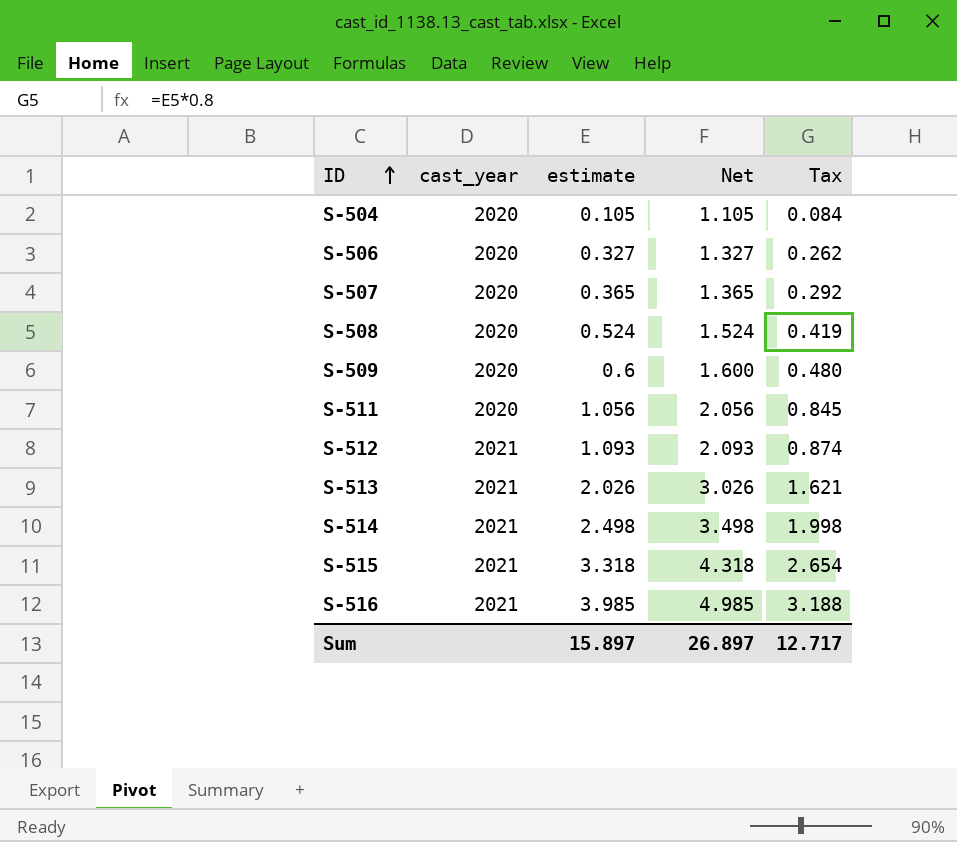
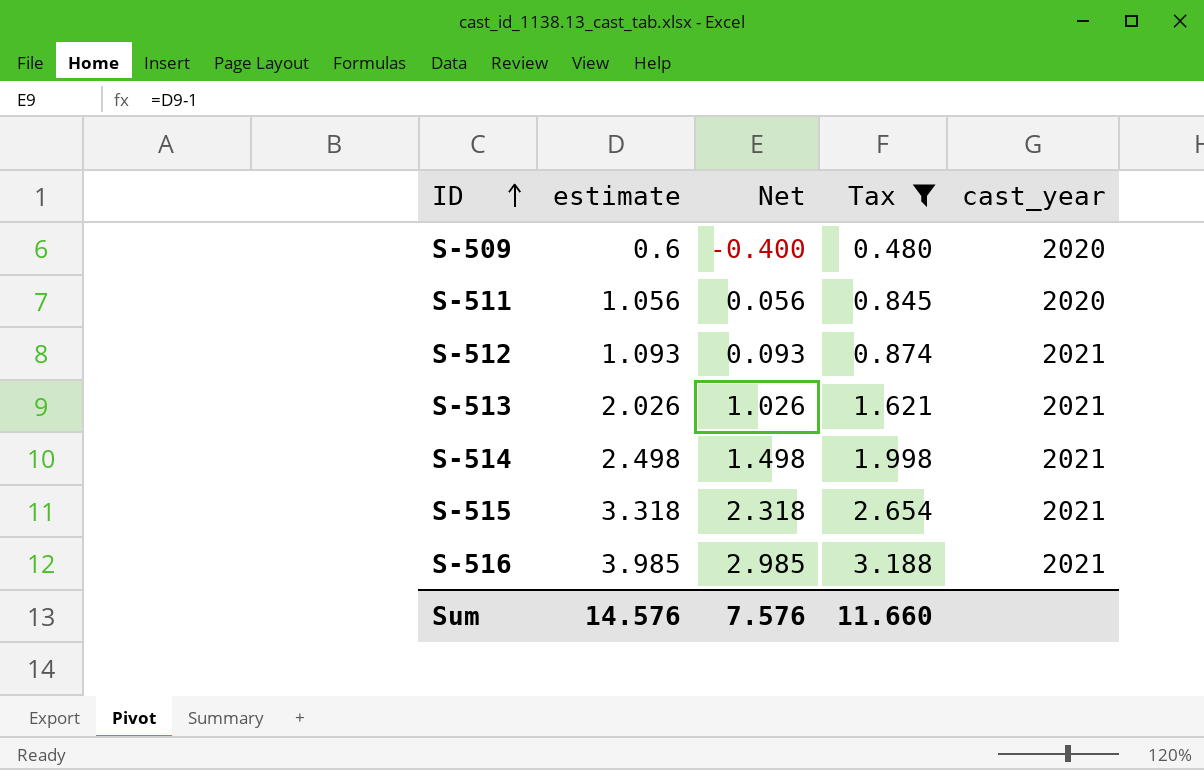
filter: none -> Tax >= 0.480
column Net | formula: [estimate] + 1 -> [estimate] - 1
column cast_year | position: 2 -> 5
Sum | estimate: 15.897 -> 14.576
Sum | Net: 26.897 -> 7.576
Sum | Tax: 12.717 -> 11.660

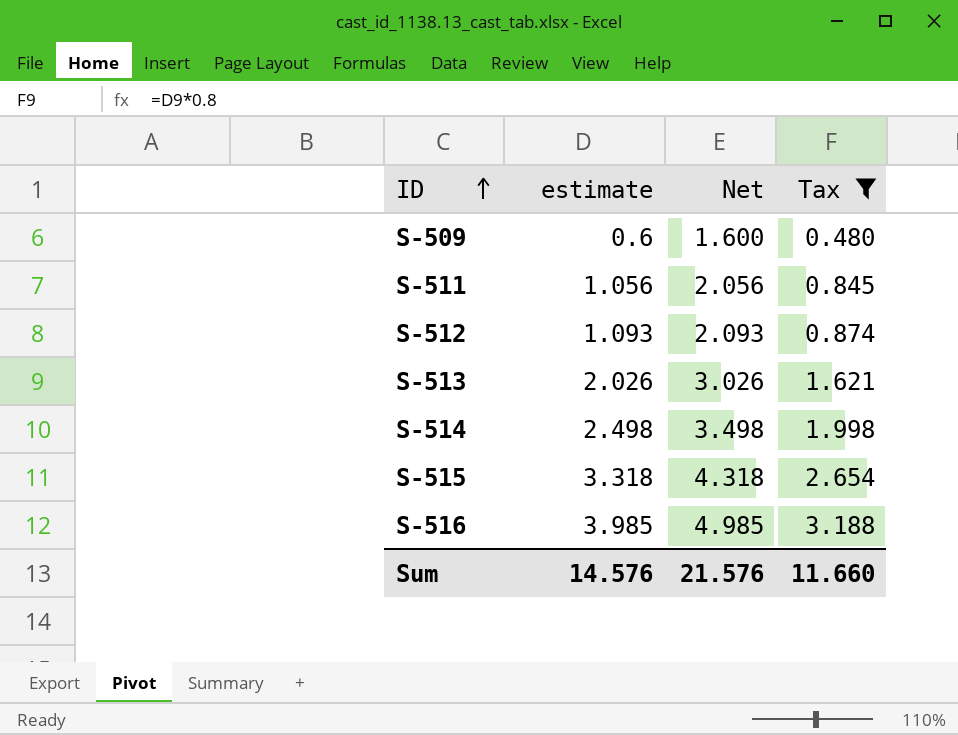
column cast_year | position: 5 -> none
column Net | formula: [estimate] - 1 -> [estimate] + 1
Sum | Net: 7.576 -> 21.576

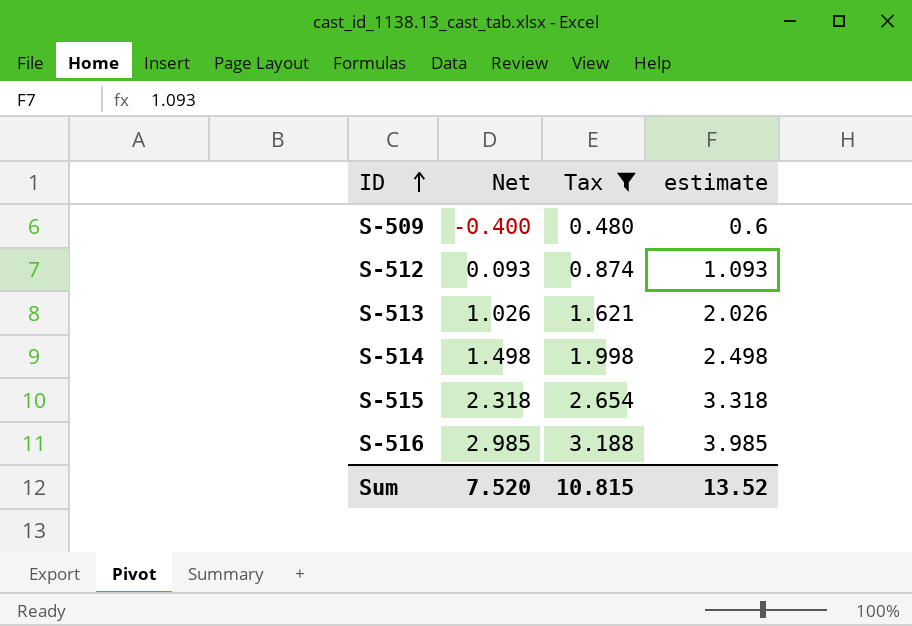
column Net | formula: [estimate] + 1 -> [estimate] - 1
column estimate | position: 2 -> 4
row S-511: 1.056 | 2.056 | 0.845 -> none
Sum | Net: 21.576 -> 7.520
Sum | Tax: 11.660 -> 10.815
Sum | estimate: 14.576 -> 13.52

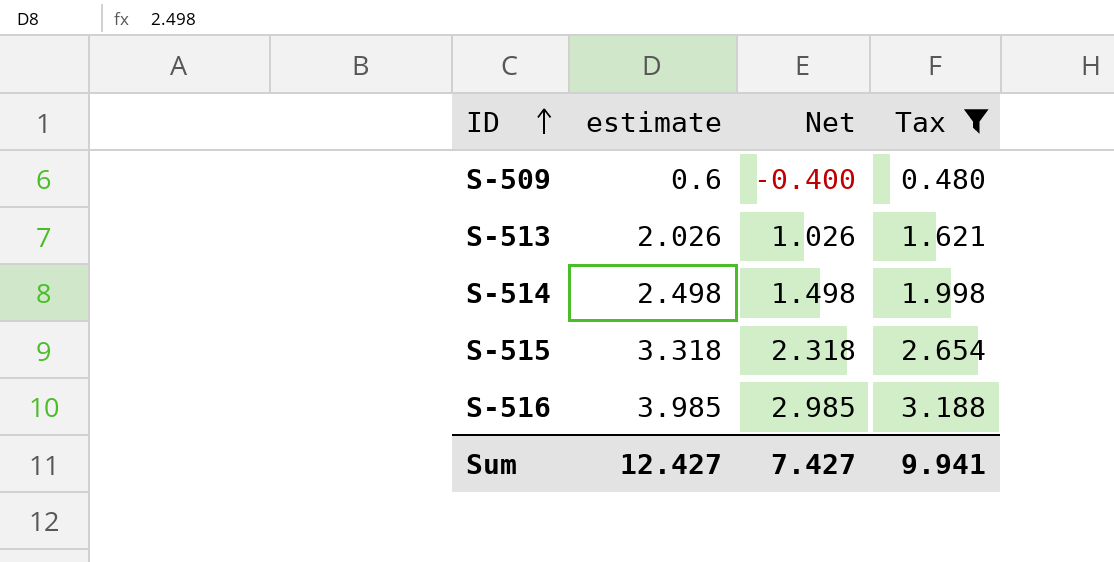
column estimate | position: 4 -> 2
row S-512: 0.093 | 0.874 | 1.093 -> none
Sum | estimate: 13.52 -> 12.427
Sum | Net: 7.520 -> 7.427
Sum | Tax: 10.815 -> 9.941

